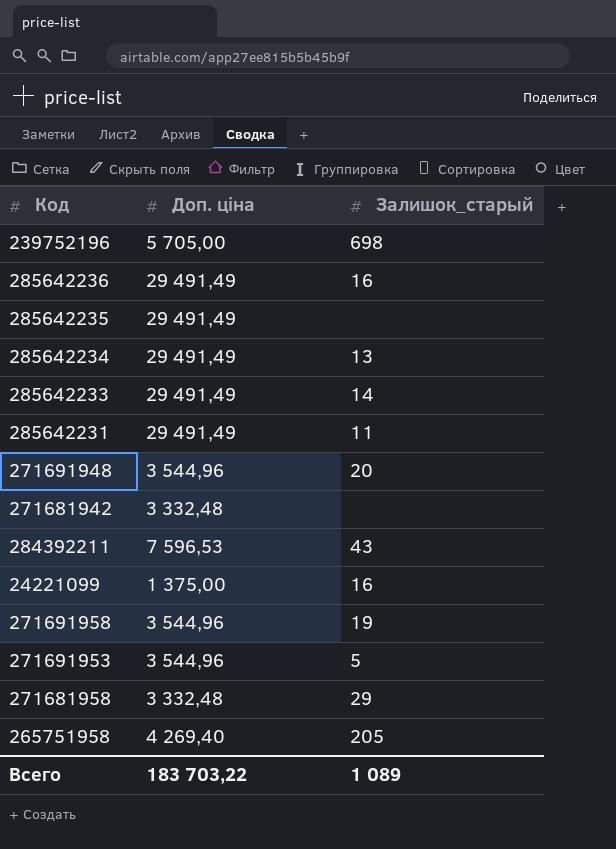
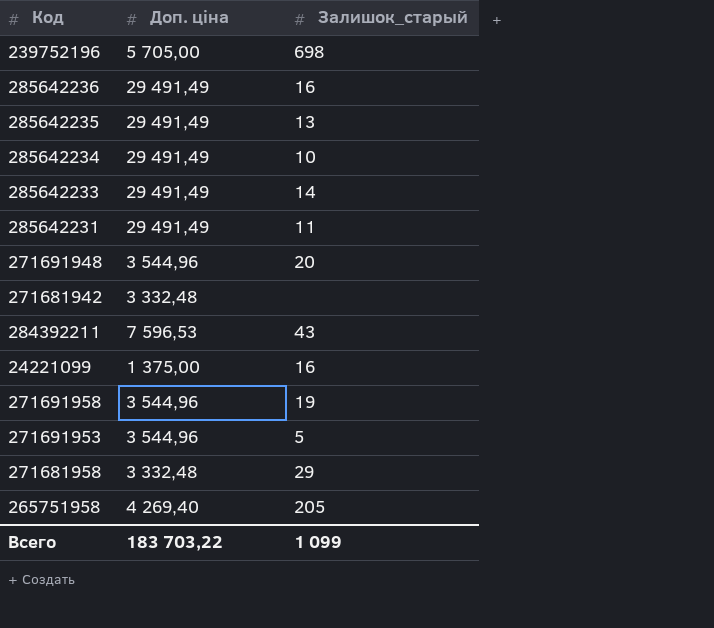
285642235 | Залишок_старый: none -> 13
285642234 | Залишок_старый: 13 -> 10
Всего | Залишок_старый: 1 089 -> 1 099

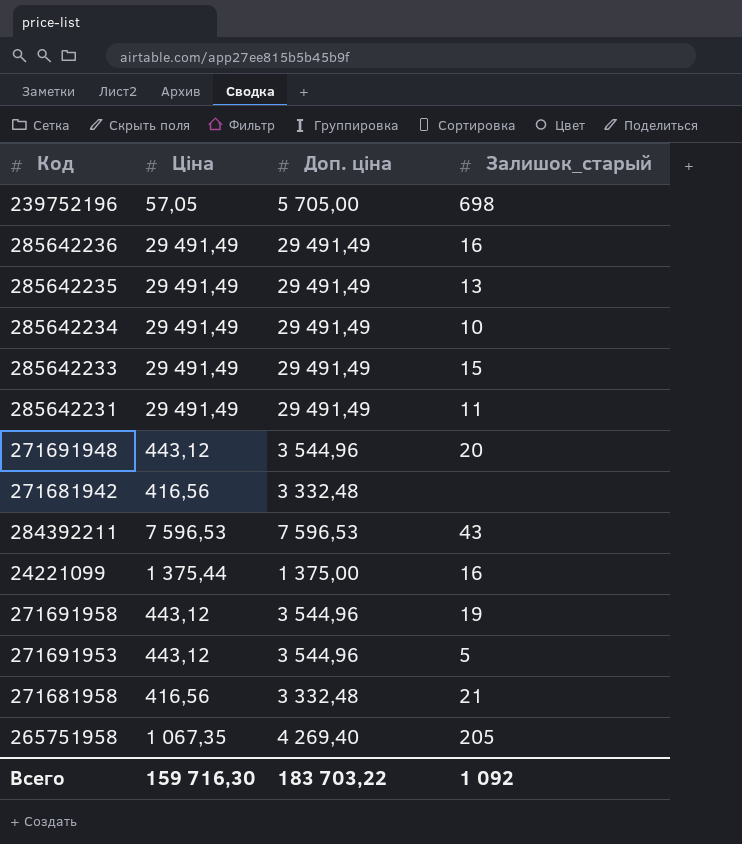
column Ціна | position: none -> 2
285642233 | Залишок_старый: 14 -> 15
271681958 | Залишок_старый: 29 -> 21
Всего | Залишок_старый: 1 099 -> 1 092

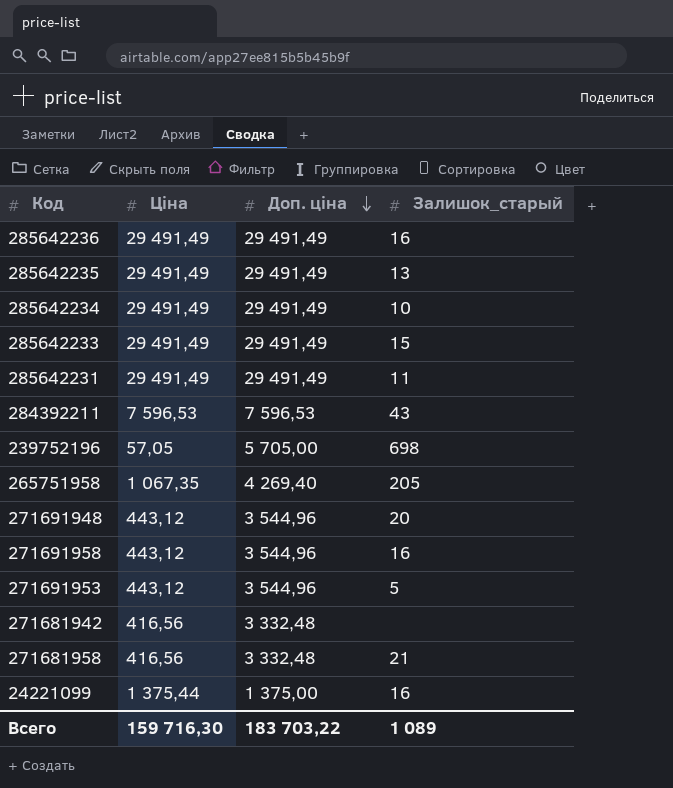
row order: none -> Доп. ціна descending
271691958 | Залишок_старый: 19 -> 16
Всего | Залишок_старый: 1 092 -> 1 089

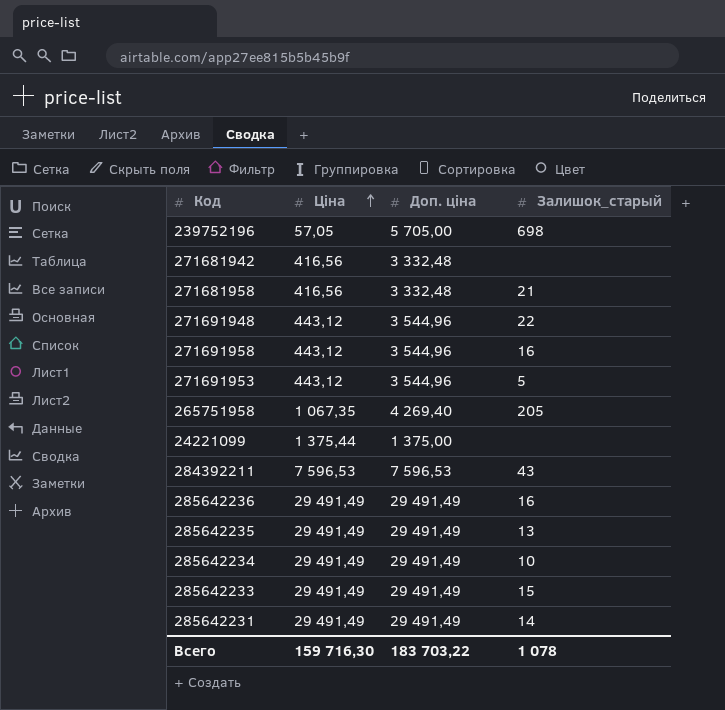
row order: Доп. ціна descending -> Ціна ascending
271691948 | Залишок_старый: 20 -> 22
24221099 | Залишок_старый: 16 -> none
285642231 | Залишок_старый: 11 -> 14
Всего | Залишок_старый: 1 089 -> 1 078

